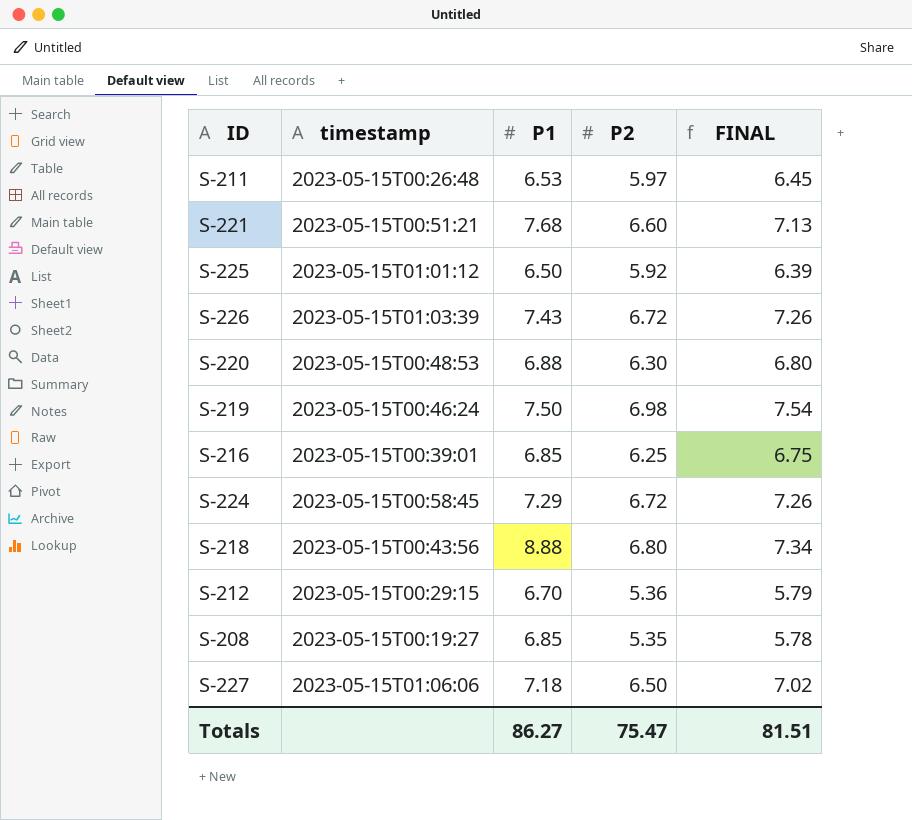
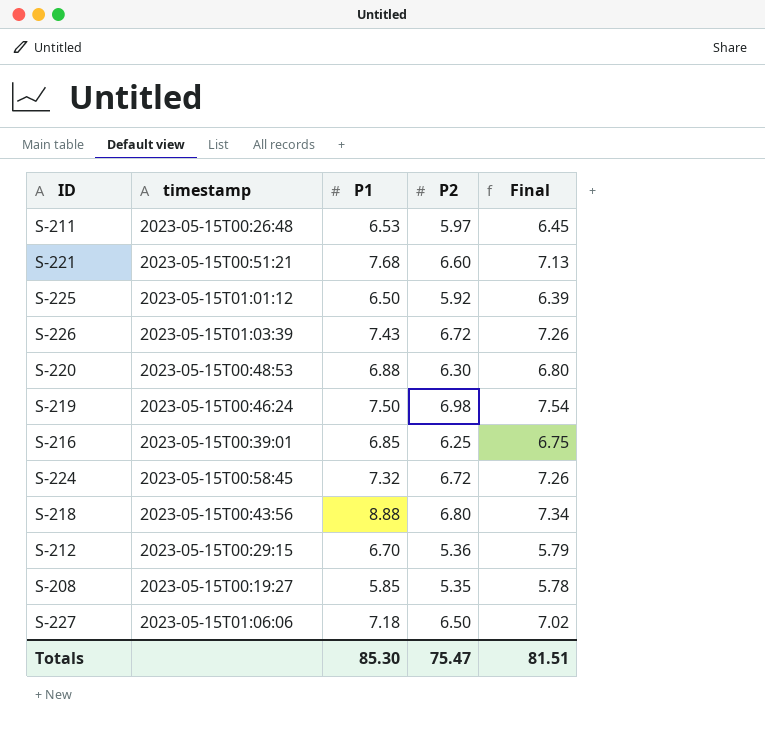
column name: FINAL -> Final
S-224 | P1: 7.29 -> 7.32
S-208 | P1: 6.85 -> 5.85
Totals | P1: 86.27 -> 85.30

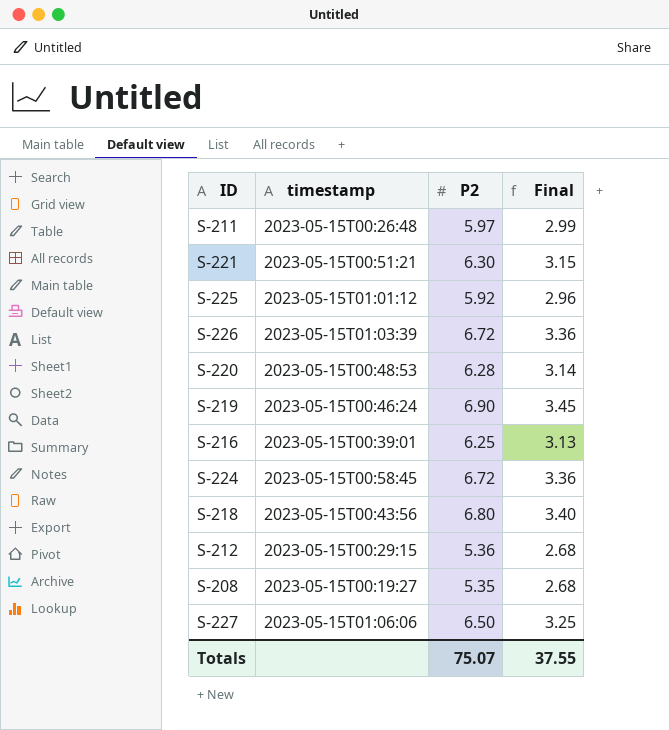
column P1 | position: 3 -> none
column Final | formula: [P2] * 1.08 -> [P2] * 0.5
S-221 | P2: 6.60 -> 6.30
S-220 | P2: 6.30 -> 6.28
S-219 | P2: 6.98 -> 6.90
Totals | P2: 75.47 -> 75.07
Totals | Final: 81.51 -> 37.55

